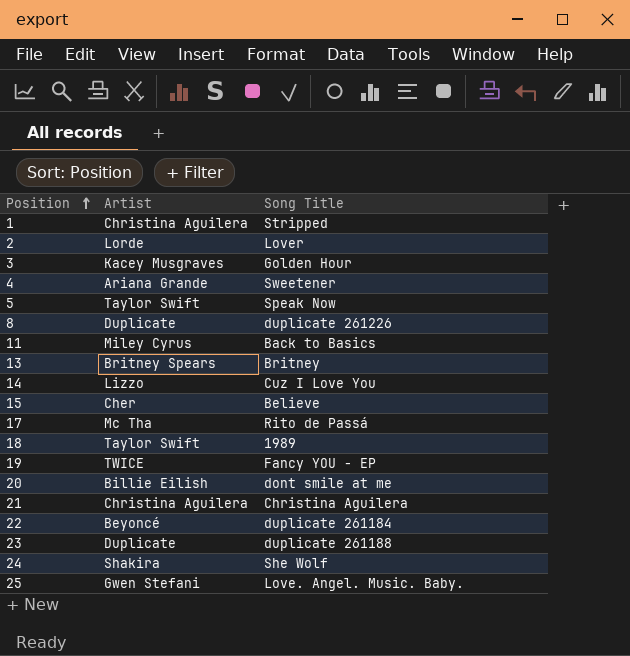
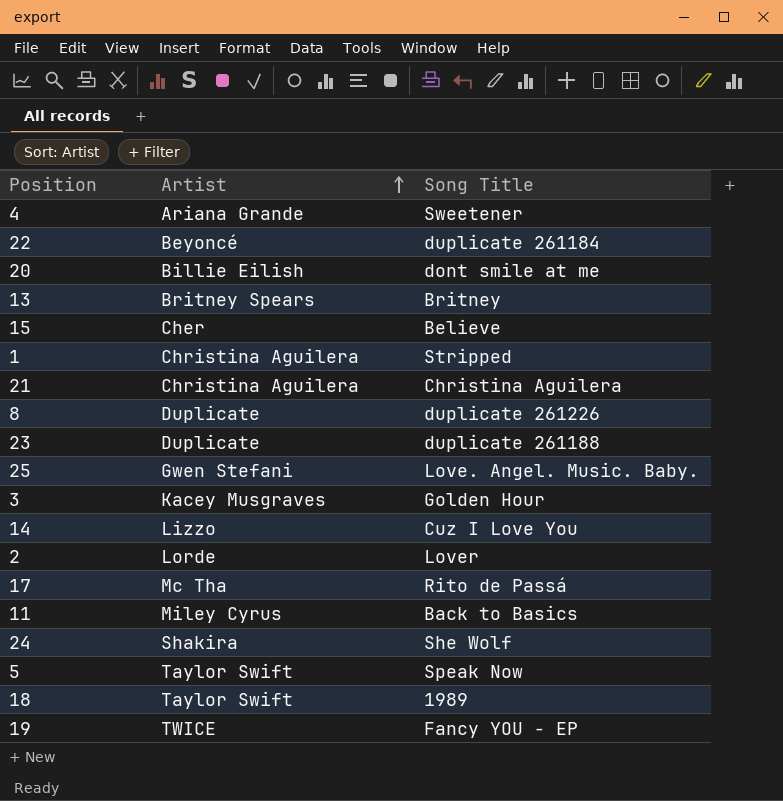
row order: Position ascending -> Artist ascending

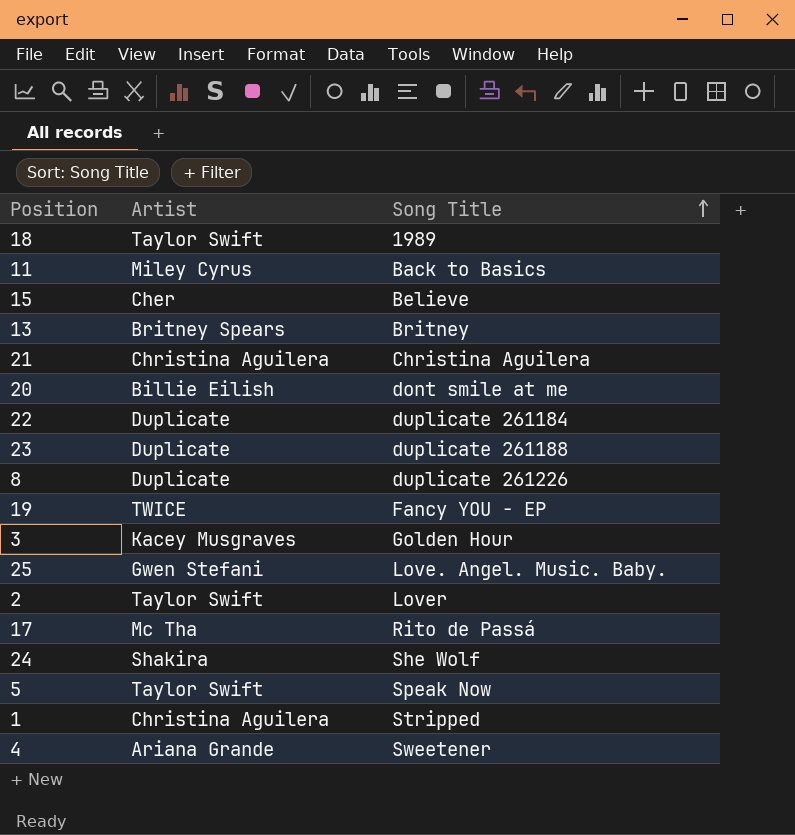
row order: Artist ascending -> Song Title ascending
row 14: Lizzo | Cuz I Love You -> none
22 | Artist: Beyoncé -> Duplicate
2 | Artist: Lorde -> Taylor Swift

